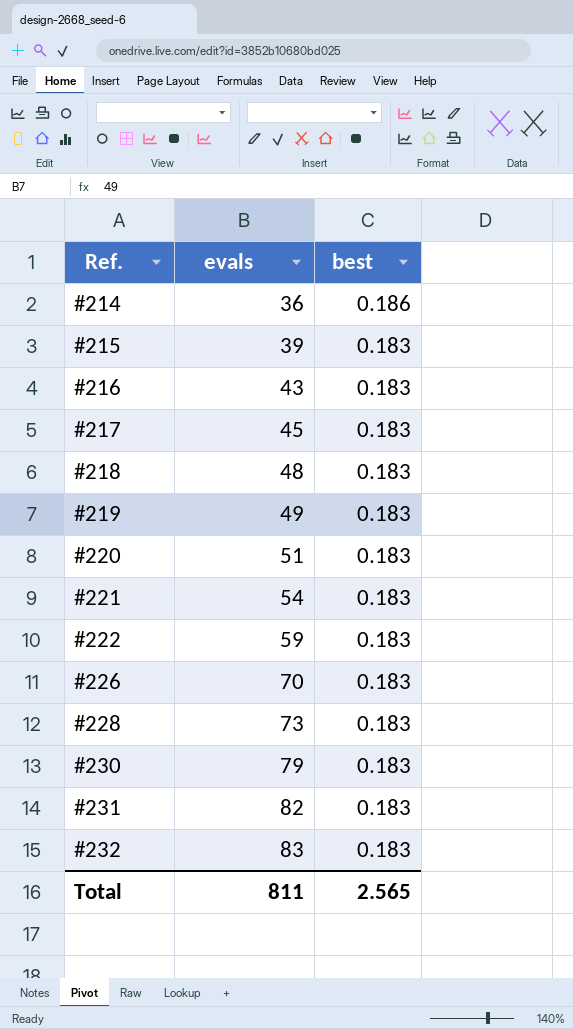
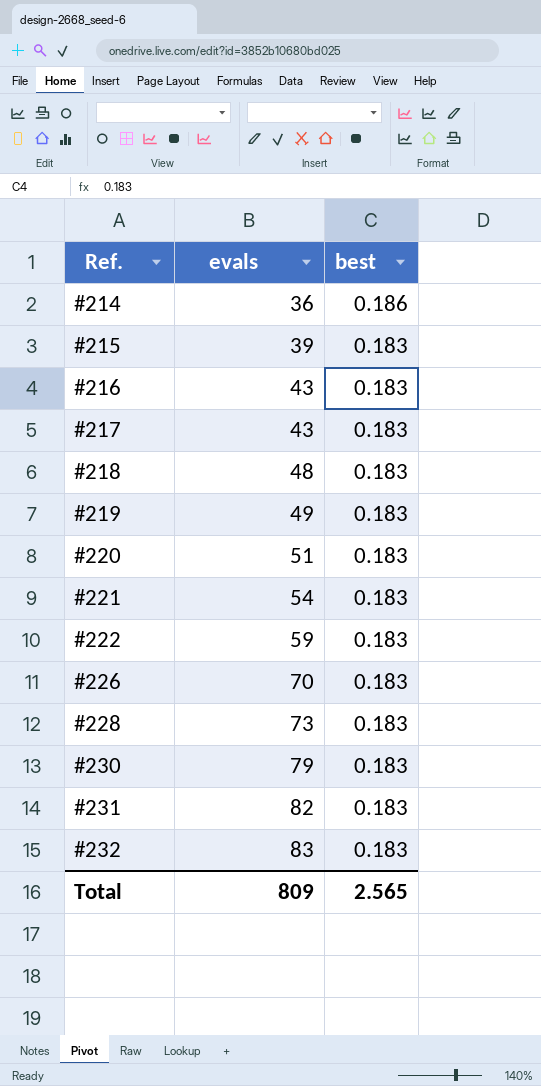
#217 | evals: 45 -> 43
Total | evals: 811 -> 809

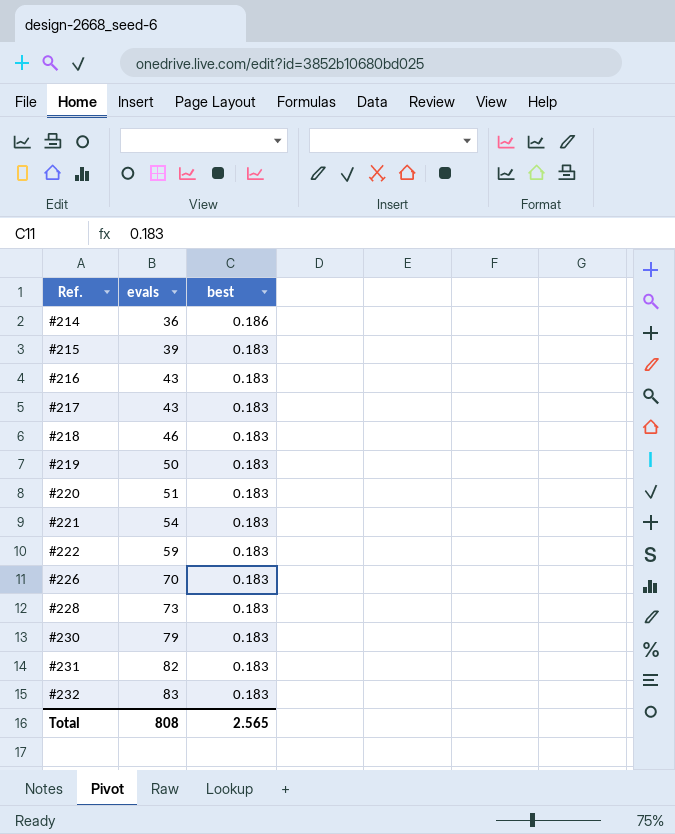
#218 | evals: 48 -> 46
#219 | evals: 49 -> 50
Total | evals: 809 -> 808

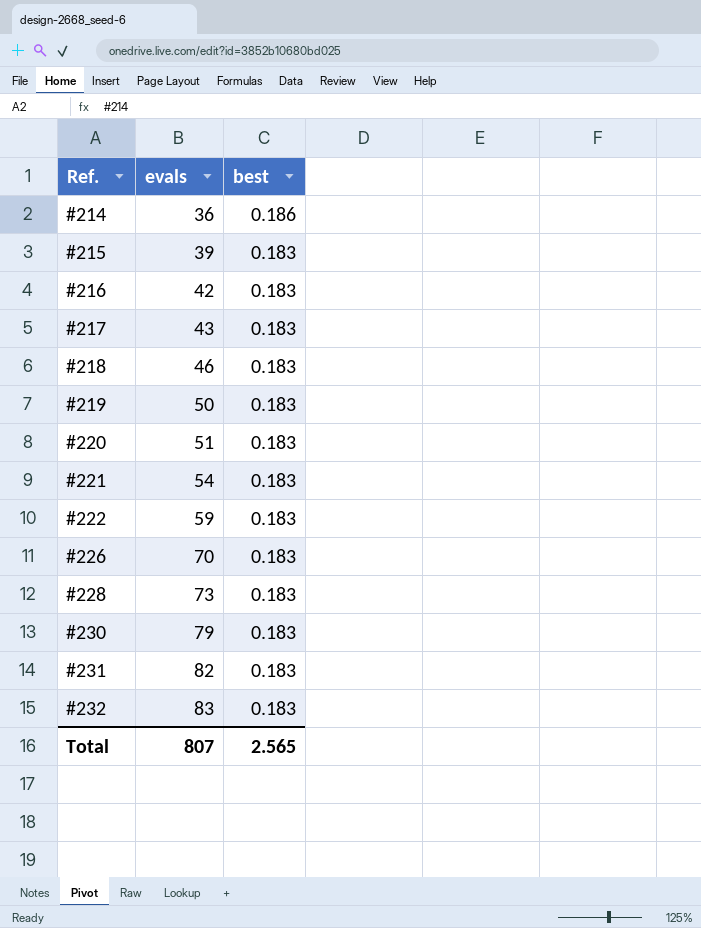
#216 | evals: 43 -> 42
Total | evals: 808 -> 807

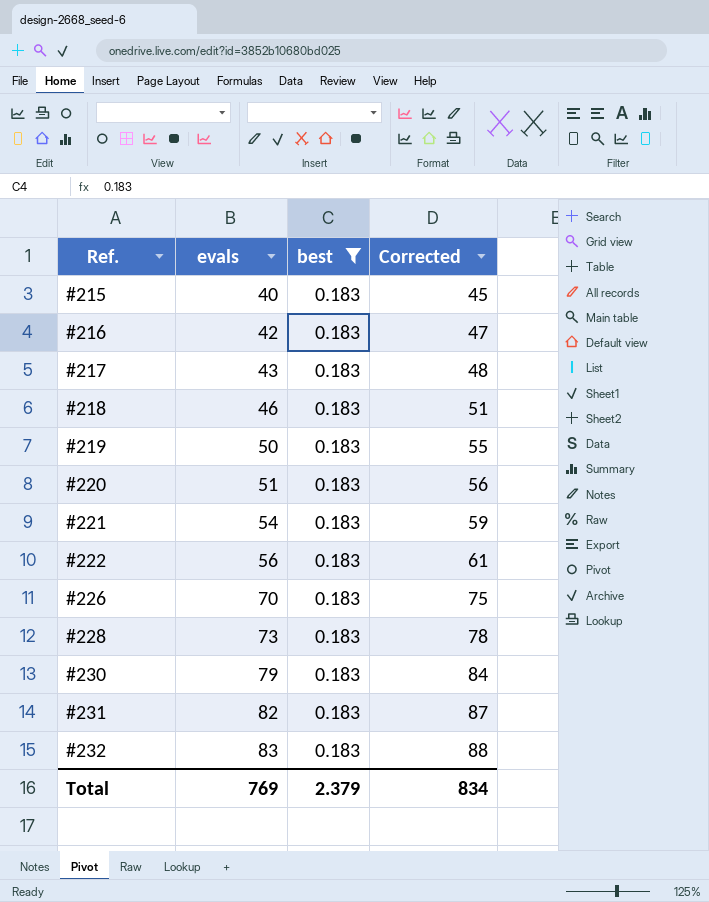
filter: none -> best = 0.183
column Corrected | formula: none -> [evals] + 5
#215 | evals: 39 -> 40
#222 | evals: 59 -> 56
Total | evals: 807 -> 769
Total | best: 2.565 -> 2.379

